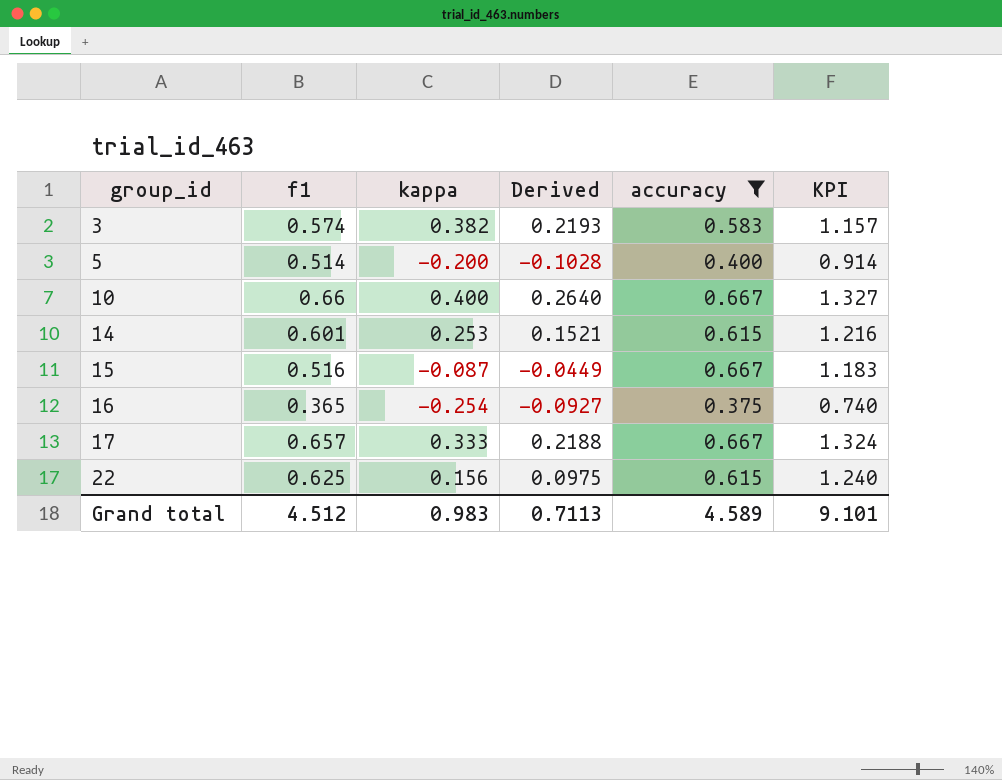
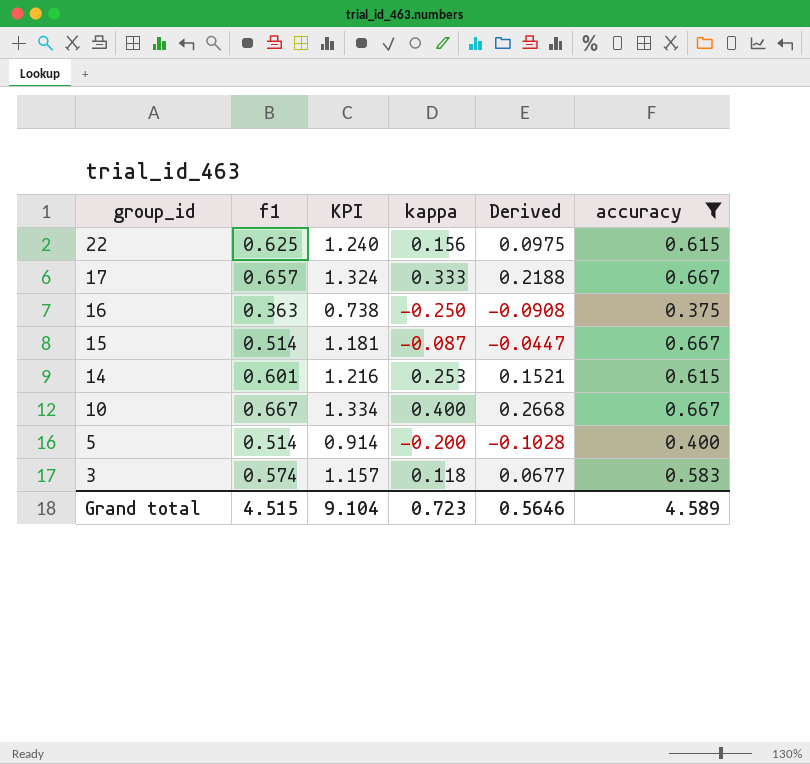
row order: group_id ascending -> group_id descending
column KPI | position: 6 -> 3
16 | f1: 0.365 -> 0.363
16 | KPI: 0.740 -> 0.738
16 | kappa: -0.254 -> -0.250
16 | Derived: -0.0927 -> -0.0908
15 | f1: 0.516 -> 0.514
15 | KPI: 1.183 -> 1.181
15 | Derived: -0.0449 -> -0.0447
10 | f1: 0.66 -> 0.667
10 | KPI: 1.327 -> 1.334
10 | Derived: 0.2640 -> 0.2668
3 | kappa: 0.382 -> 0.118
3 | Derived: 0.2193 -> 0.0677
Grand total | f1: 4.512 -> 4.515
Grand total | KPI: 9.101 -> 9.104
Grand total | kappa: 0.983 -> 0.723
Grand total | Derived: 0.7113 -> 0.5646

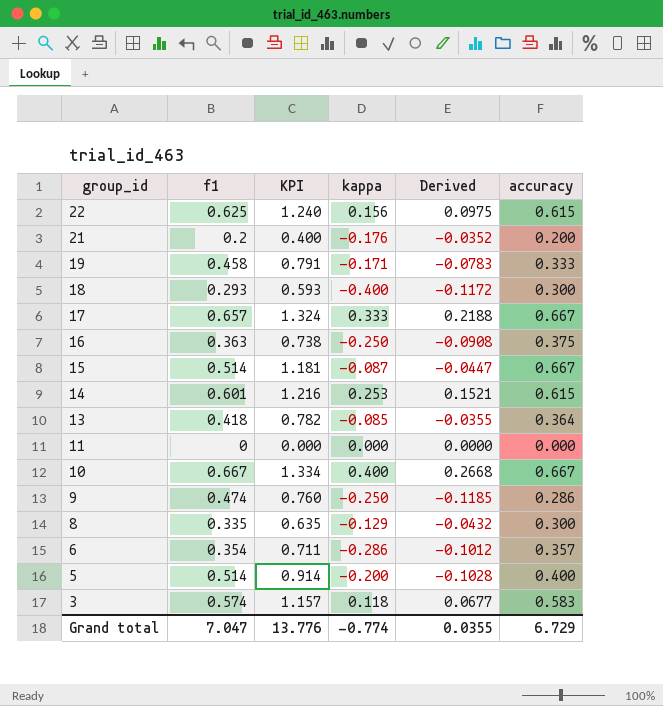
filter: accuracy >= 0.375 -> none
Grand total | f1: 4.515 -> 7.047
Grand total | KPI: 9.104 -> 13.776
Grand total | kappa: 0.723 -> -0.774
Grand total | Derived: 0.5646 -> 0.0355
Grand total | accuracy: 4.589 -> 6.729

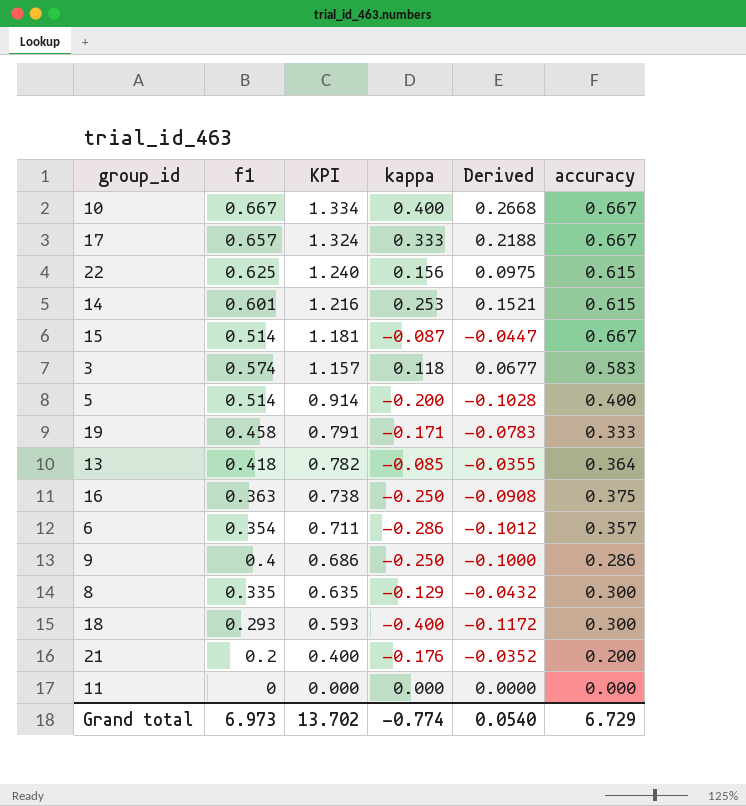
row order: group_id descending -> KPI descending
9 | f1: 0.474 -> 0.4
9 | KPI: 0.760 -> 0.686
9 | Derived: -0.1185 -> -0.1000
Grand total | f1: 7.047 -> 6.973
Grand total | KPI: 13.776 -> 13.702
Grand total | Derived: 0.0355 -> 0.0540

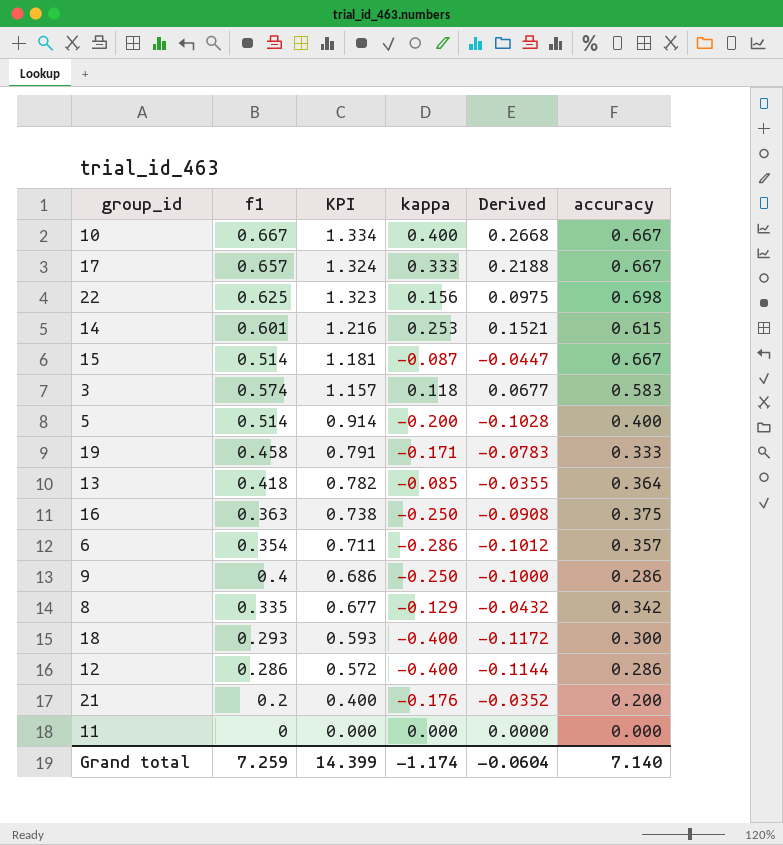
22 | KPI: 1.240 -> 1.323
22 | accuracy: 0.615 -> 0.698
8 | KPI: 0.635 -> 0.677
8 | accuracy: 0.300 -> 0.342
row 12: none -> 0.286 | 0.572 | -0.400 | -0.1144 | 0.286
Grand total | f1: 6.973 -> 7.259
Grand total | KPI: 13.702 -> 14.399
Grand total | kappa: -0.774 -> -1.174
Grand total | Derived: 0.0540 -> -0.0604
Grand total | accuracy: 6.729 -> 7.140

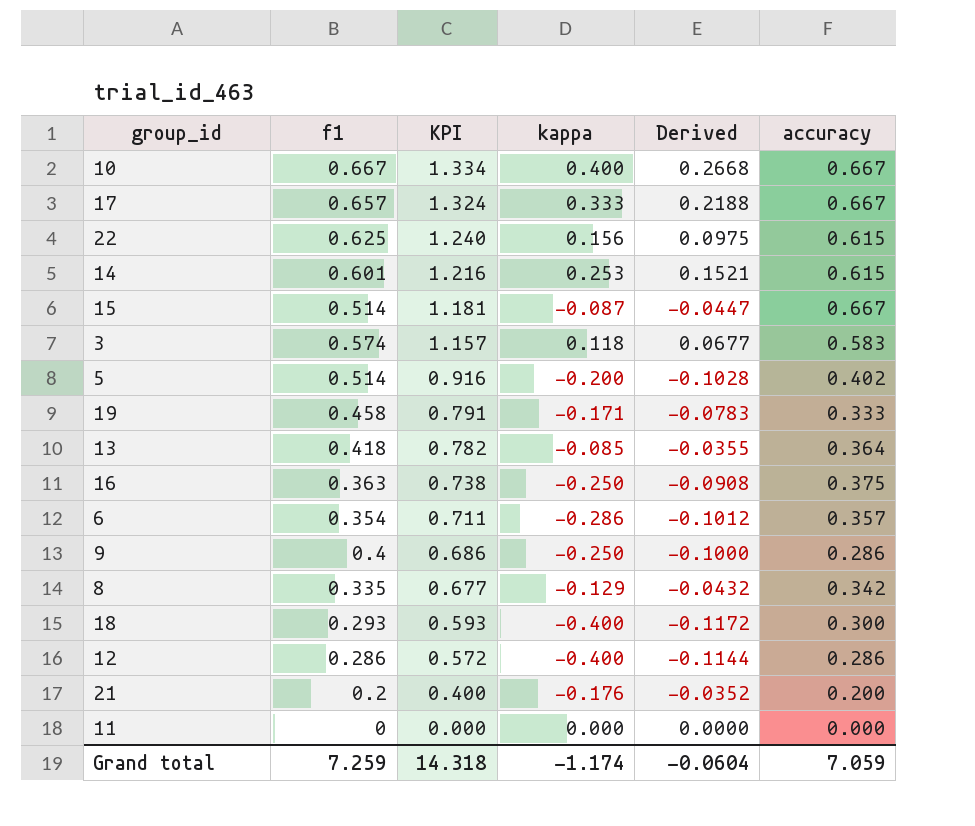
22 | KPI: 1.323 -> 1.240
22 | accuracy: 0.698 -> 0.615
5 | KPI: 0.914 -> 0.916
5 | accuracy: 0.400 -> 0.402
Grand total | KPI: 14.399 -> 14.318
Grand total | accuracy: 7.140 -> 7.059

